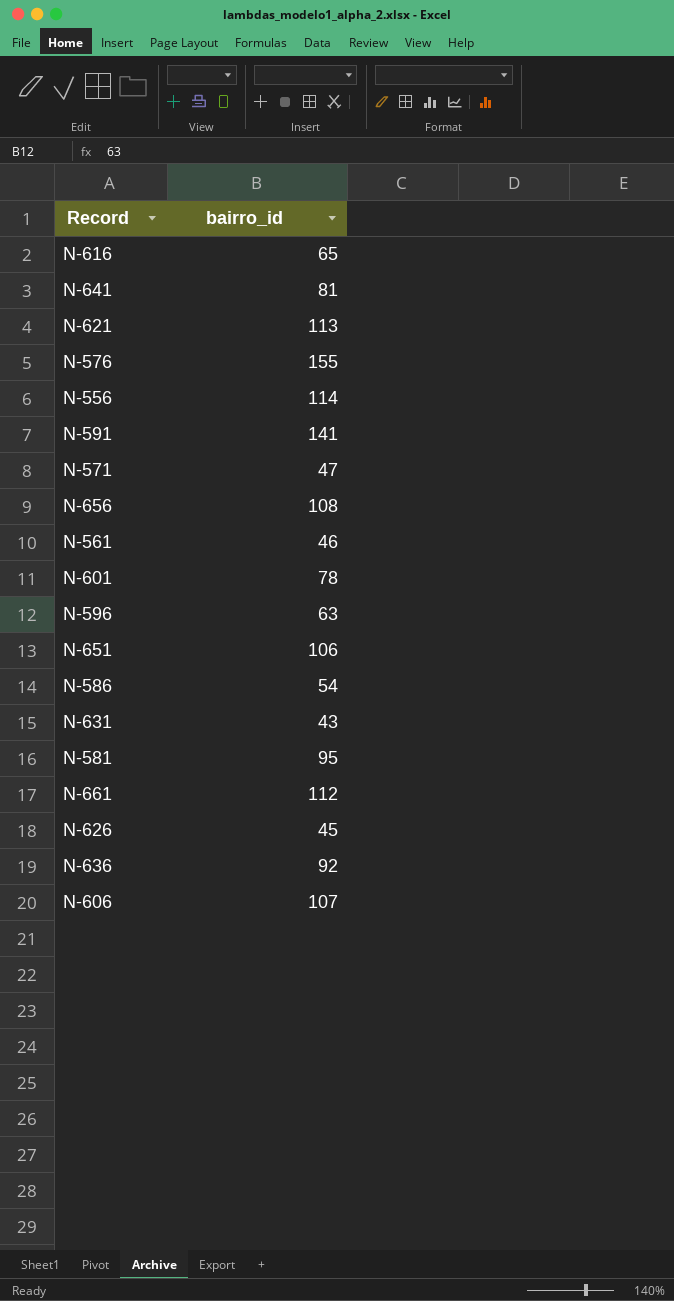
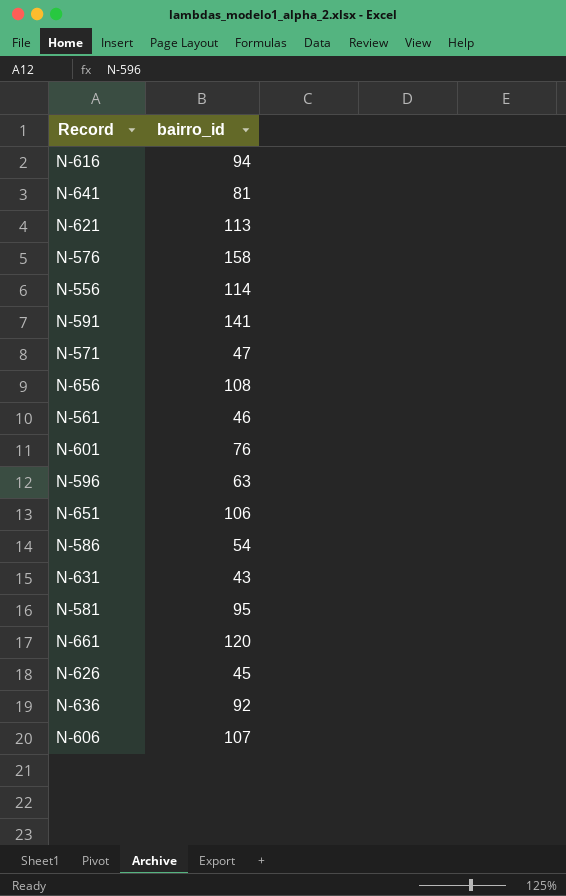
N-616 | bairro_id: 65 -> 94
N-576 | bairro_id: 155 -> 158
N-601 | bairro_id: 78 -> 76
N-661 | bairro_id: 112 -> 120

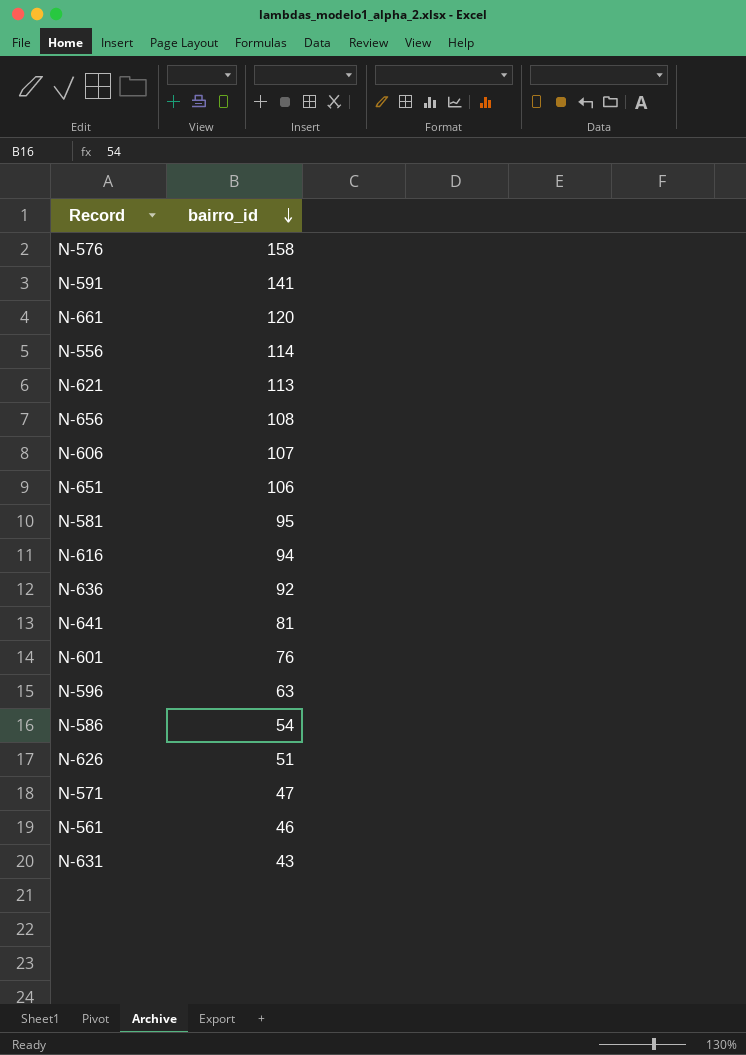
row order: none -> bairro_id descending
N-626 | bairro_id: 45 -> 51

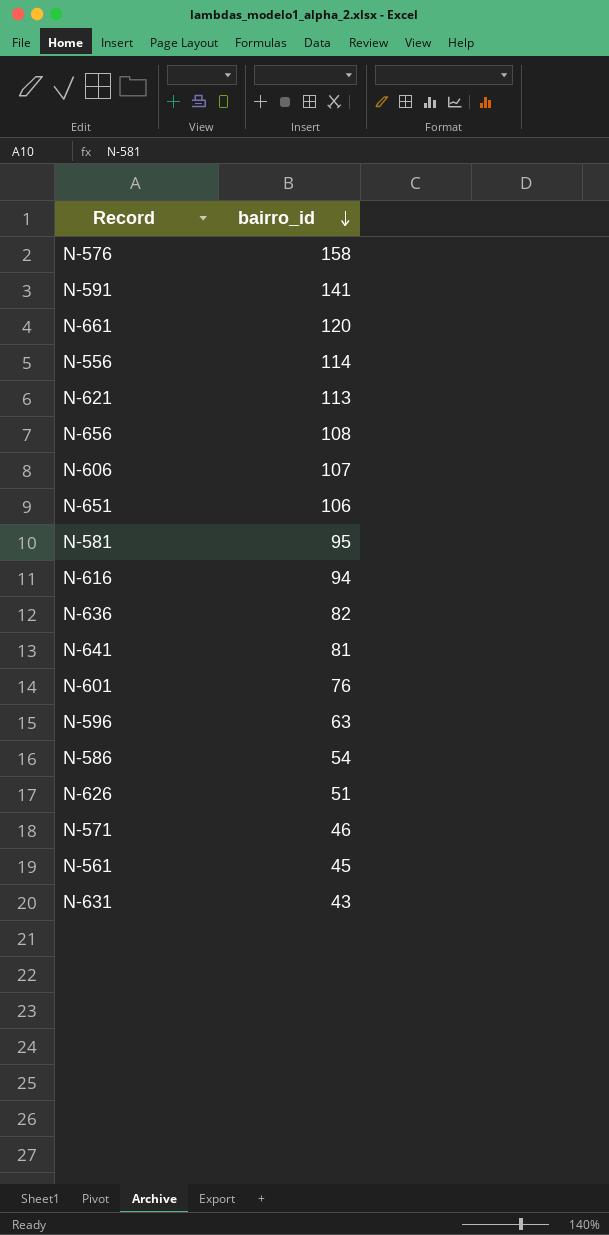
N-636 | bairro_id: 92 -> 82
N-571 | bairro_id: 47 -> 46
N-561 | bairro_id: 46 -> 45

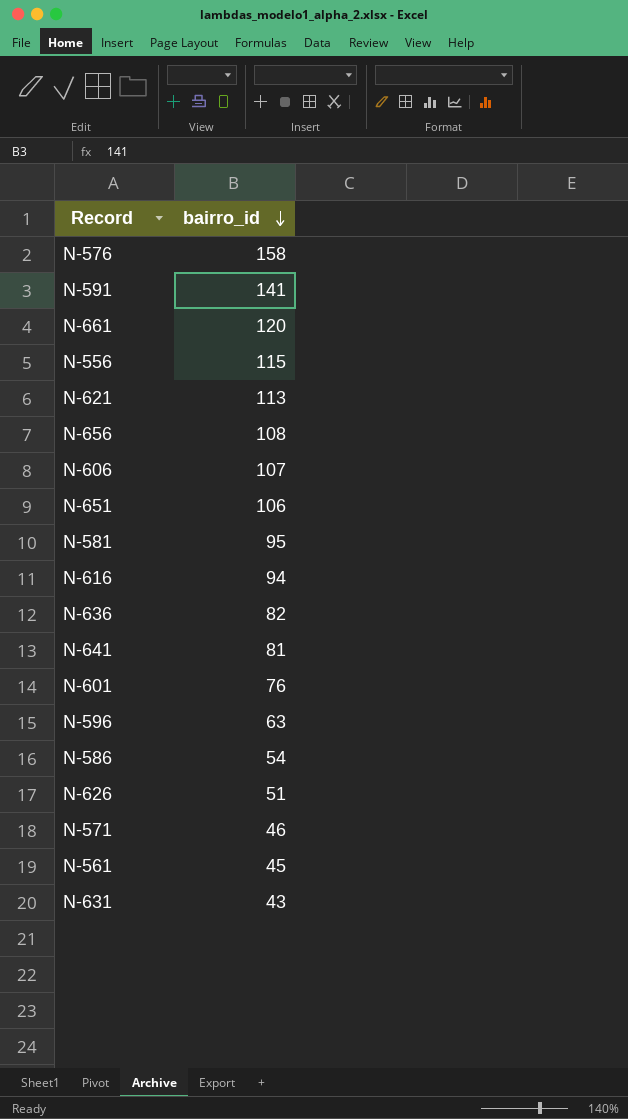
N-556 | bairro_id: 114 -> 115

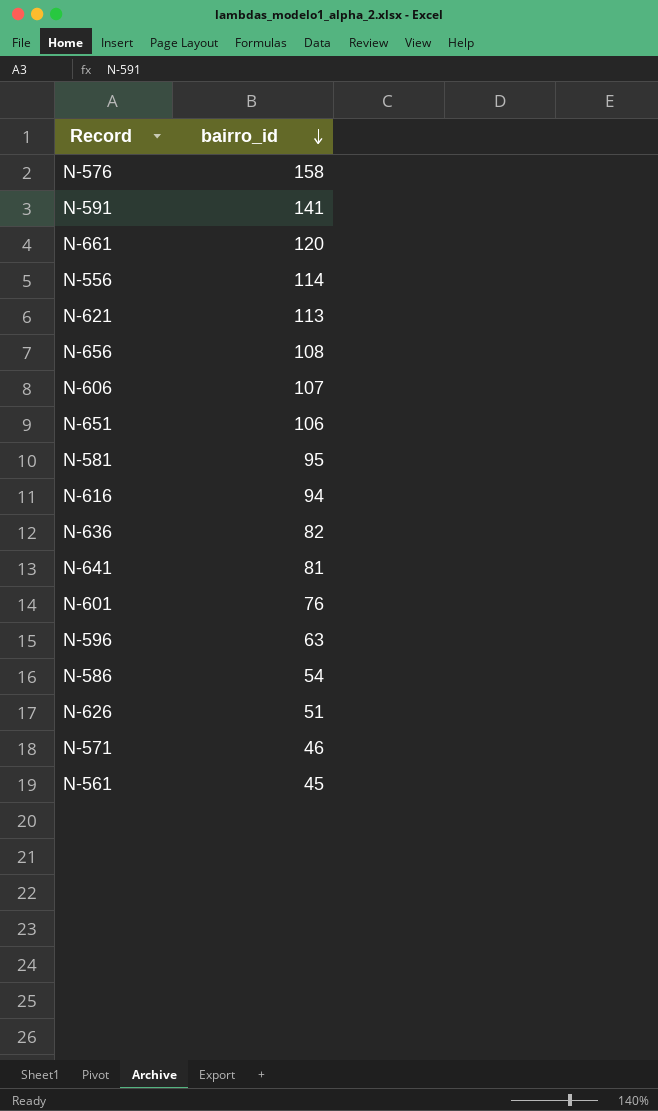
row N-631: 43 -> none
N-556 | bairro_id: 115 -> 114

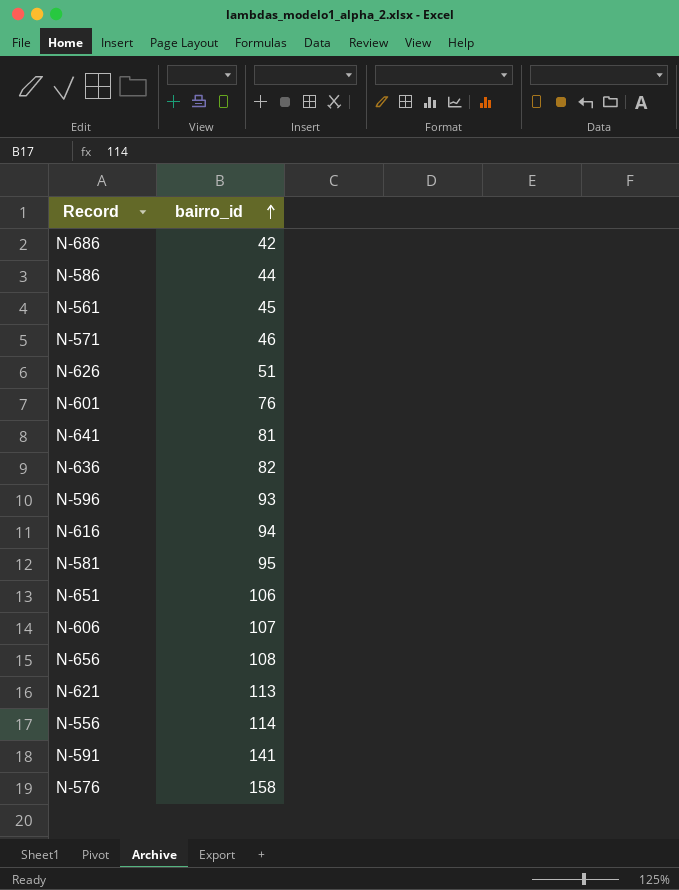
row order: bairro_id descending -> bairro_id ascending
row N-661: 120 -> none
row N-686: none -> 42
N-586 | bairro_id: 54 -> 44
N-596 | bairro_id: 63 -> 93

